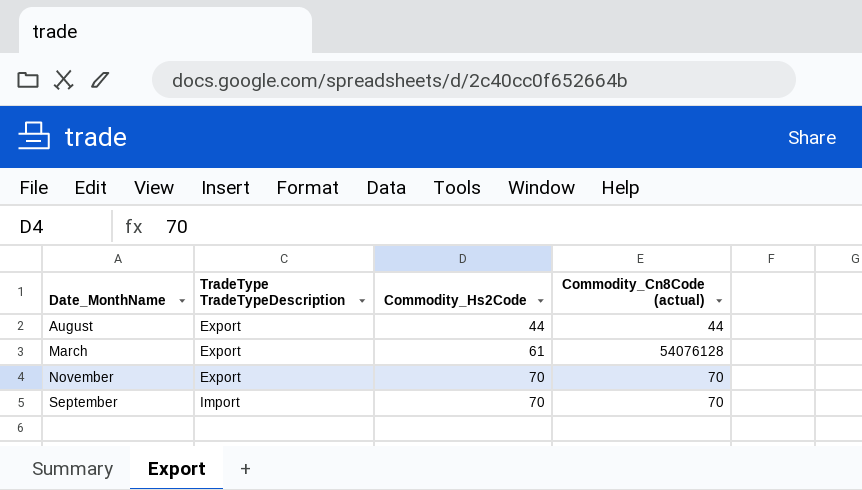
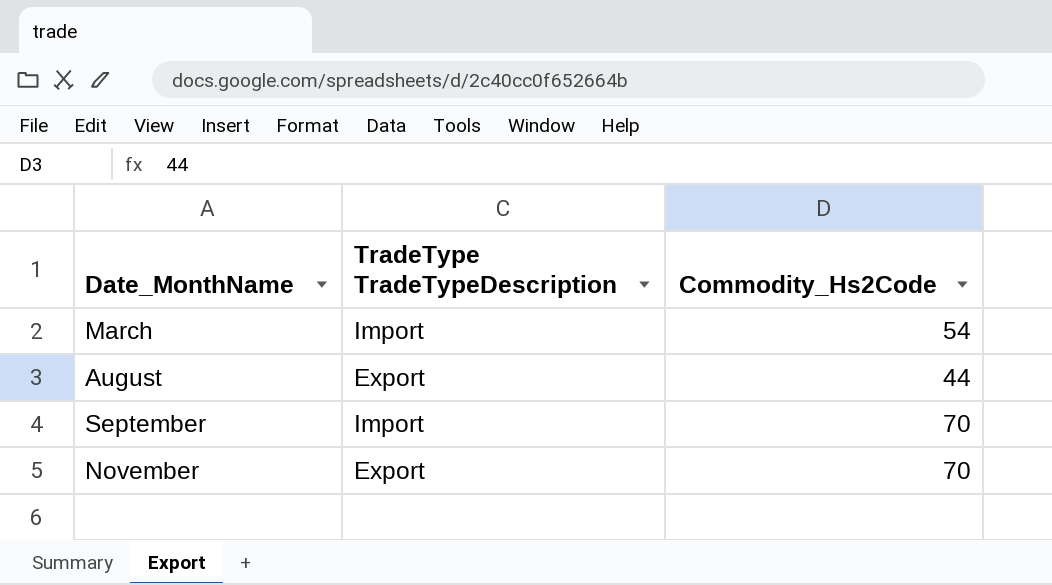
row order: TradeType TradeTypeDescription ascending -> Date_MonthName ascending
column Commodity_Cn8Code (actual) | position: 4 -> none
March | TradeType TradeTypeDescription: Export -> Import
March | Commodity_Hs2Code: 61 -> 54

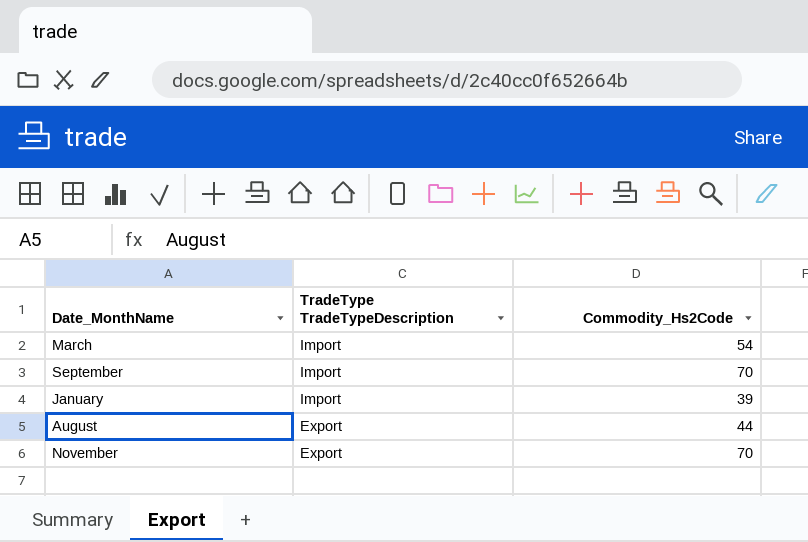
row order: Date_MonthName ascending -> TradeType TradeTypeDescription descending
row January: none -> Import | 39

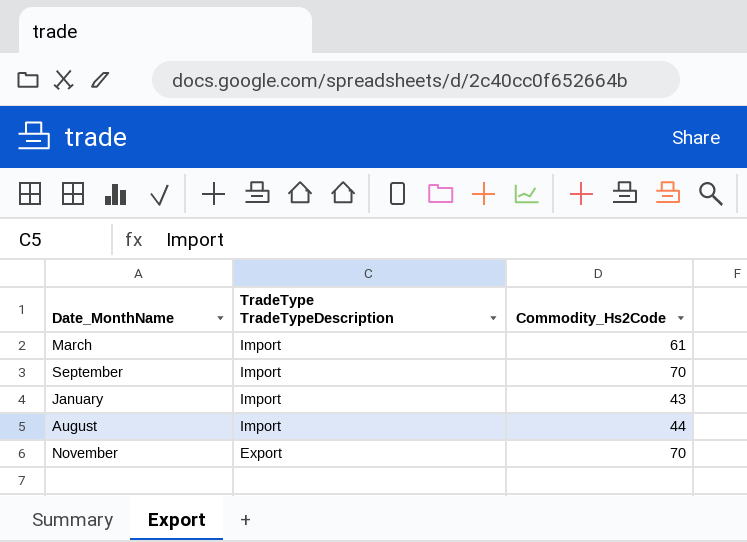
March | Commodity_Hs2Code: 54 -> 61
January | Commodity_Hs2Code: 39 -> 43
August | TradeType TradeTypeDescription: Export -> Import

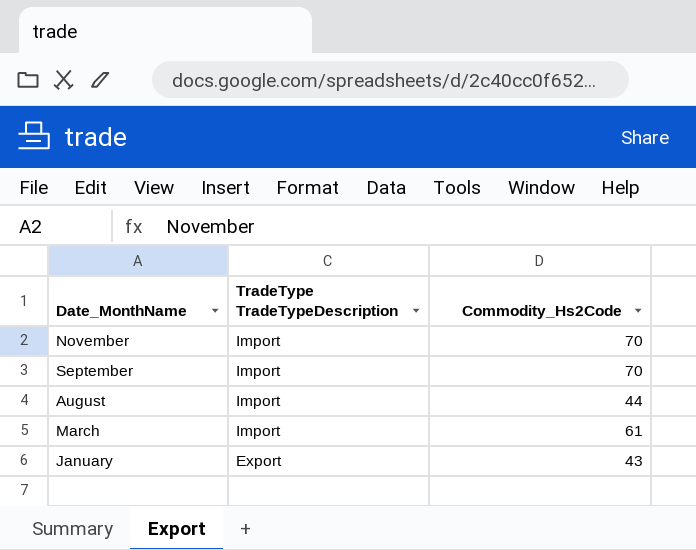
row order: TradeType TradeTypeDescription descending -> Date_MonthName descending
November | TradeType TradeTypeDescription: Export -> Import
January | TradeType TradeTypeDescription: Import -> Export

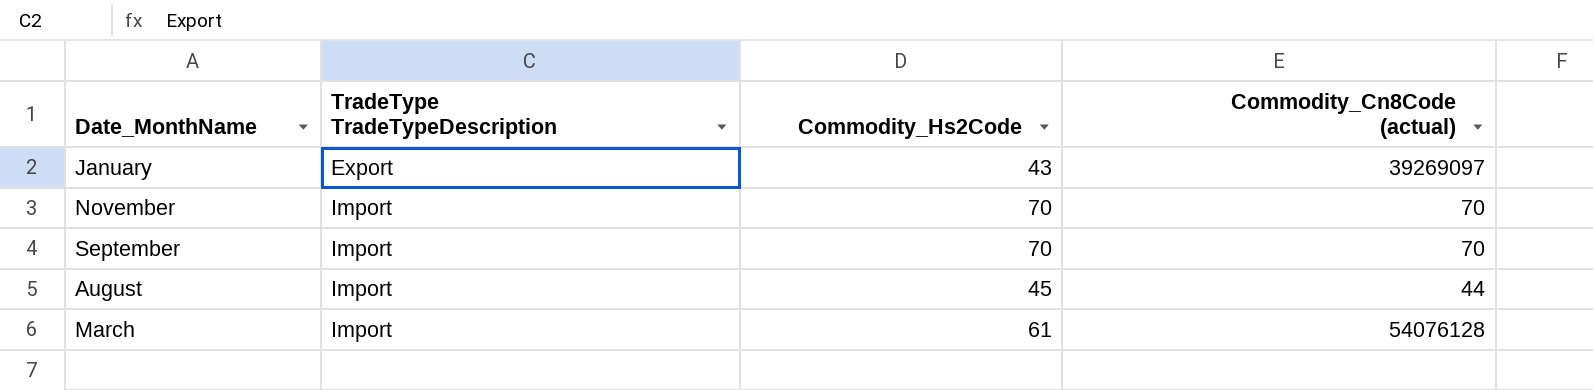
row order: Date_MonthName descending -> TradeType TradeTypeDescription ascending
column Commodity_Cn8Code (actual) | position: none -> 4
August | Commodity_Hs2Code: 44 -> 45

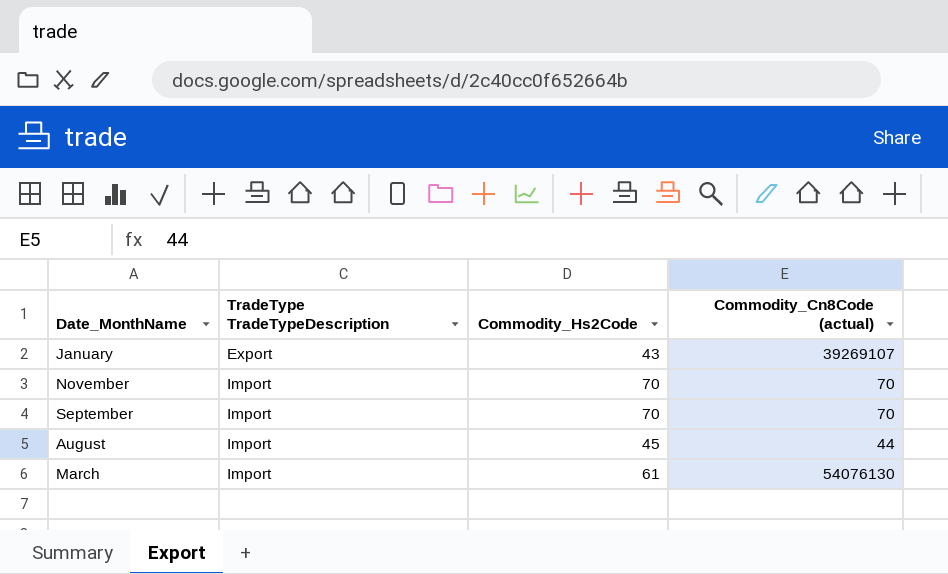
January | Commodity_Cn8Code (actual): 39269097 -> 39269107
March | Commodity_Cn8Code (actual): 54076128 -> 54076130

